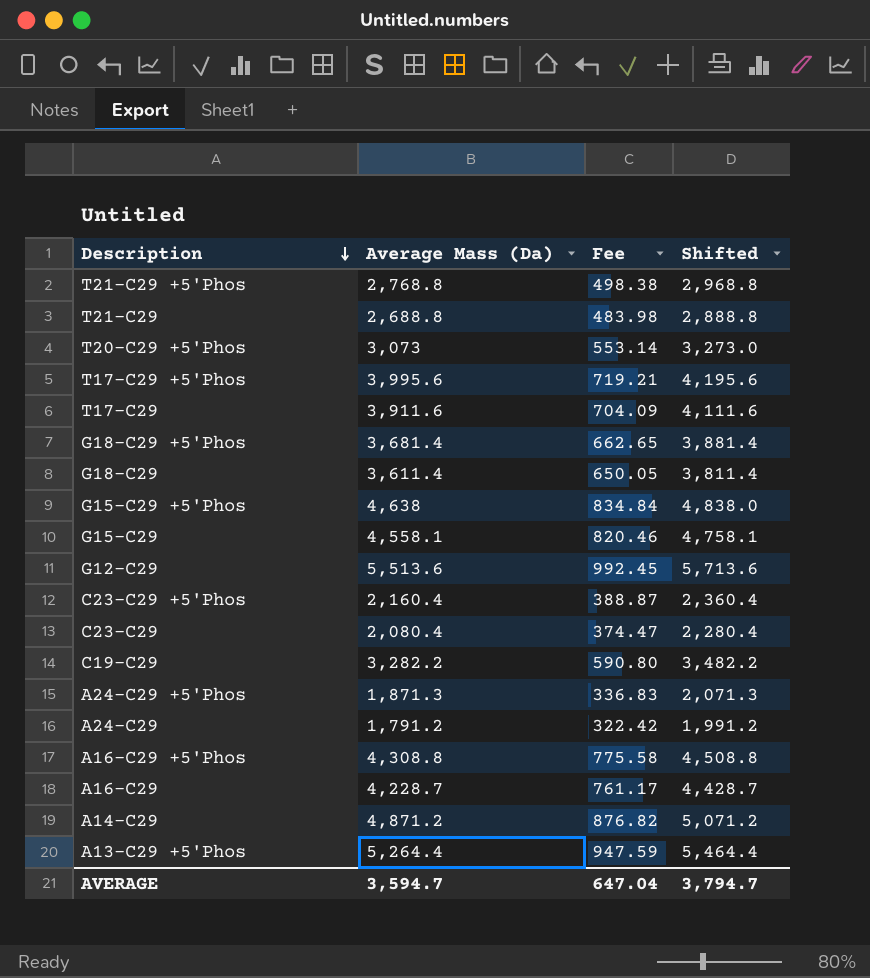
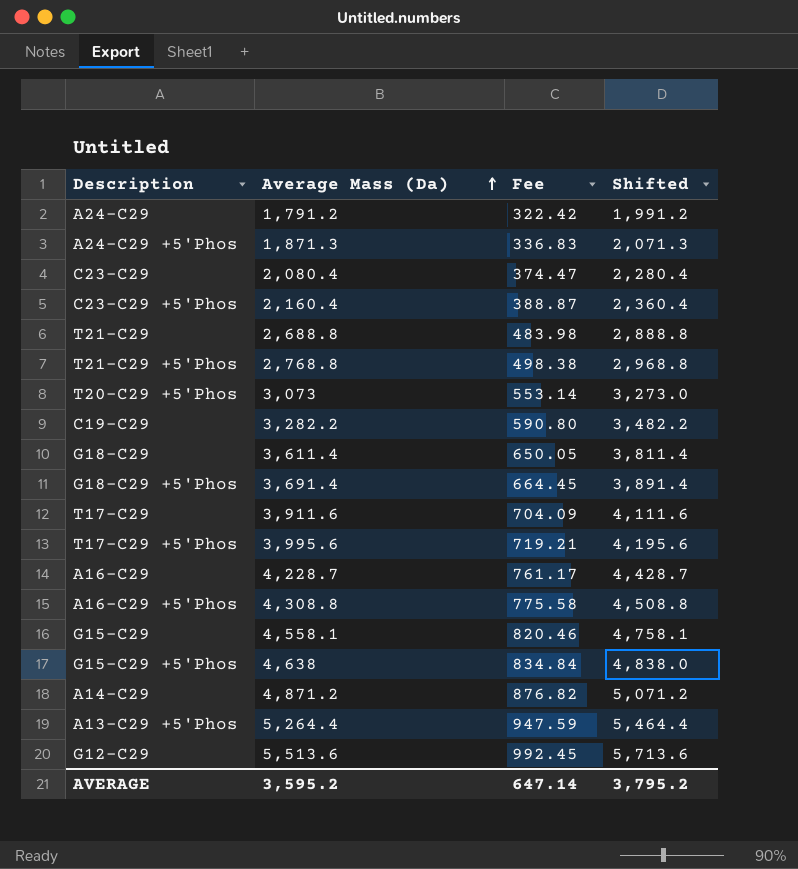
row order: Description descending -> Average Mass (Da) ascending
G18-C29 +5'Phos | Average Mass (Da): 3,681.4 -> 3,691.4
G18-C29 +5'Phos | Fee: 662.65 -> 664.45
G18-C29 +5'Phos | Shifted: 3,881.4 -> 3,891.4
AVERAGE | Average Mass (Da): 3,594.7 -> 3,595.2
AVERAGE | Fee: 647.04 -> 647.14
AVERAGE | Shifted: 3,794.7 -> 3,795.2

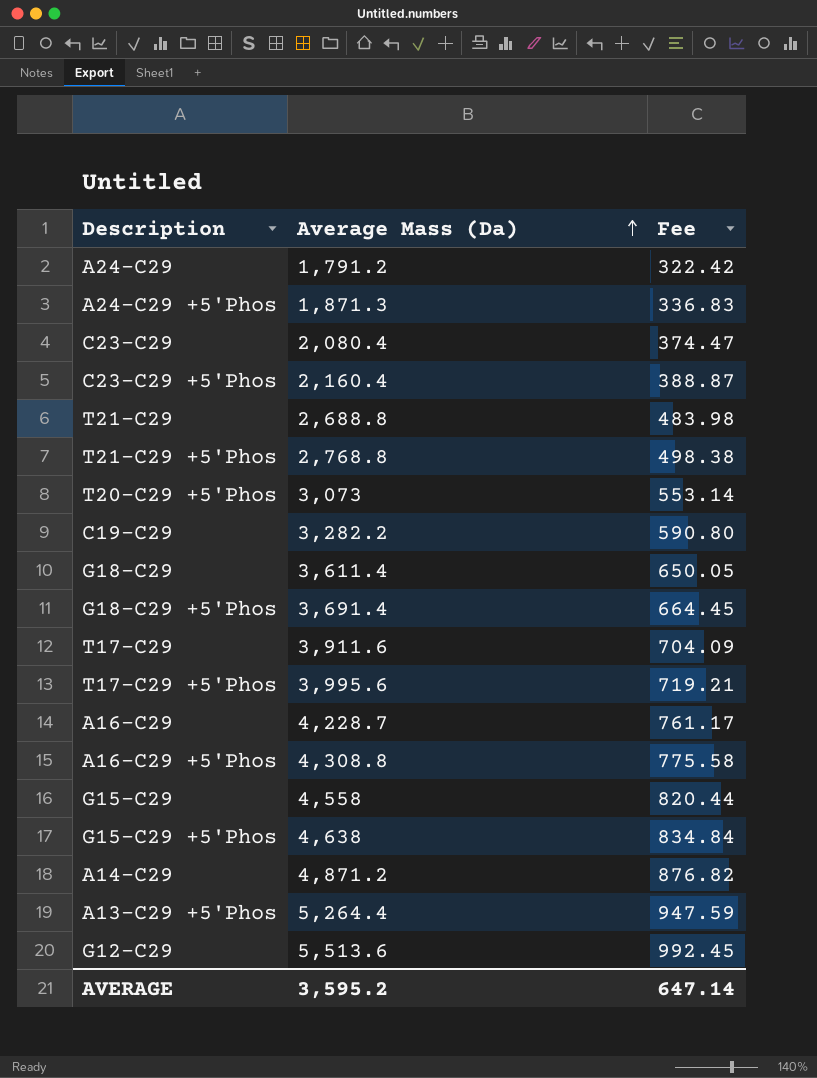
column Shifted | formula: [Average Mass (Da)] + 200 -> none
G15-C29 | Average Mass (Da): 4,558.1 -> 4,558
G15-C29 | Fee: 820.46 -> 820.44

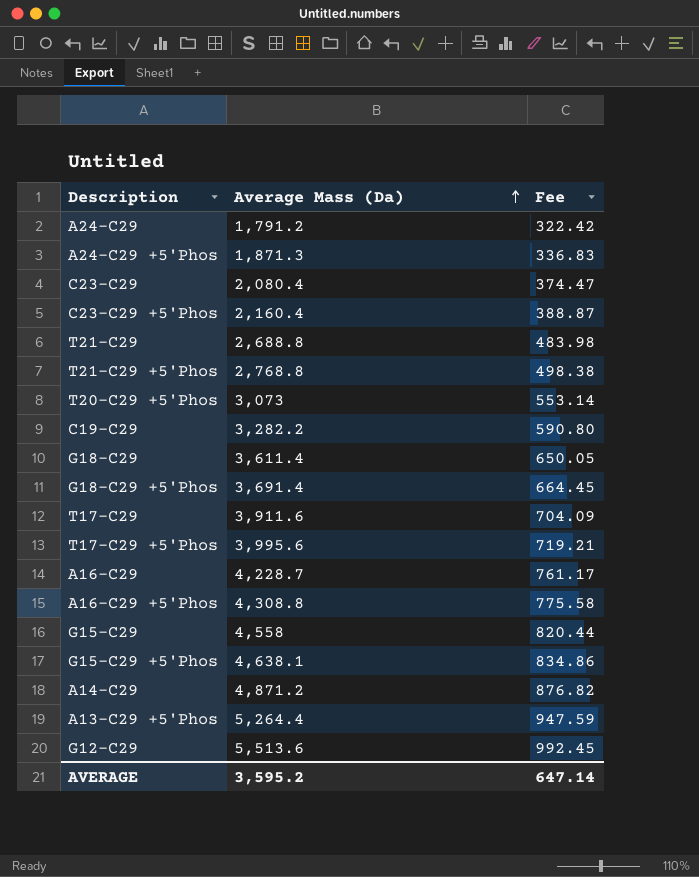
G15-C29 +5'Phos | Average Mass (Da): 4,638 -> 4,638.1
G15-C29 +5'Phos | Fee: 834.84 -> 834.86

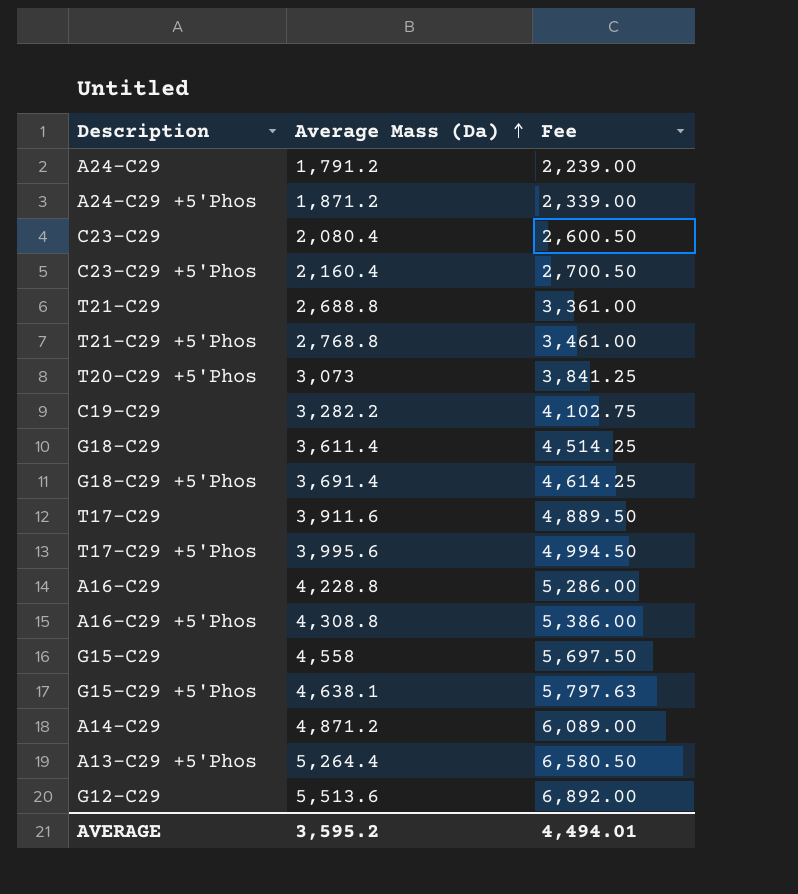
column Fee | formula: [Average Mass (Da)] * 0.18 -> [Average Mass (Da)] * 1.25
A24-C29 +5'Phos | Average Mass (Da): 1,871.3 -> 1,871.2
A16-C29 | Average Mass (Da): 4,228.7 -> 4,228.8
AVERAGE | Fee: 647.14 -> 4,494.01

